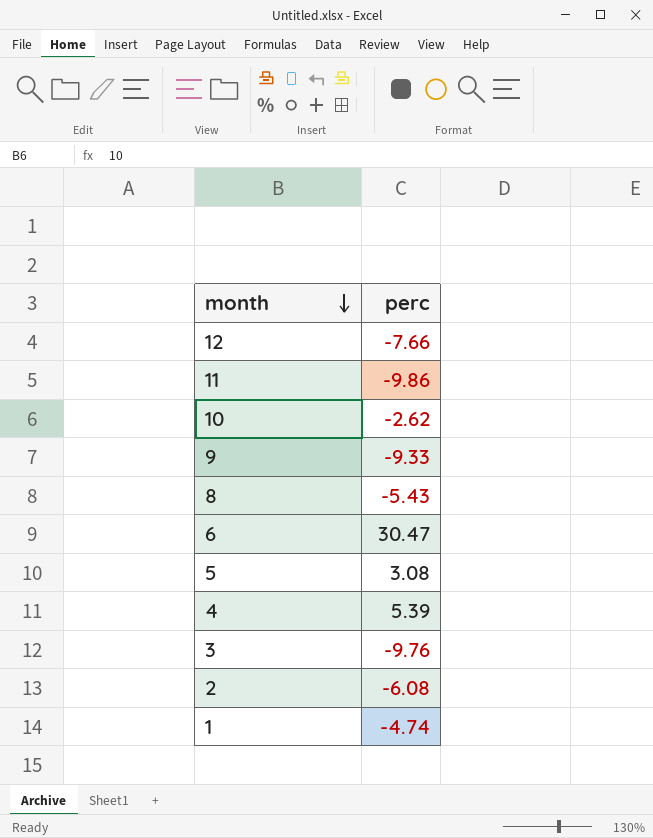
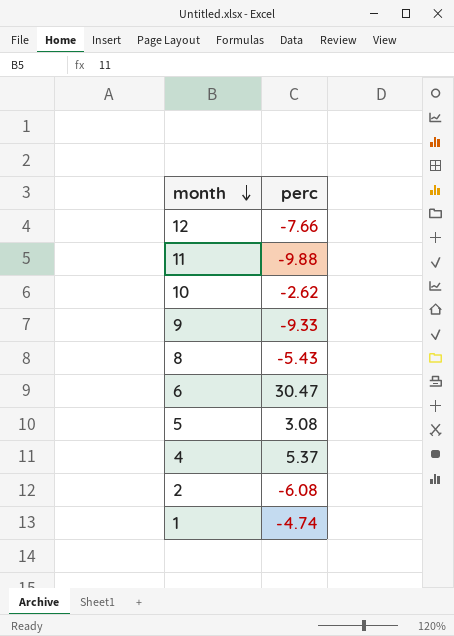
row 3: -9.76 -> none
11 | perc: -9.86 -> -9.88
4 | perc: 5.39 -> 5.37

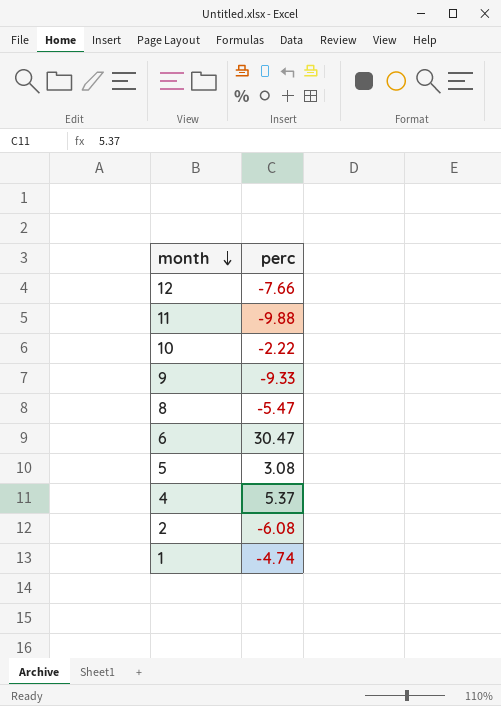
10 | perc: -2.62 -> -2.22
8 | perc: -5.43 -> -5.47

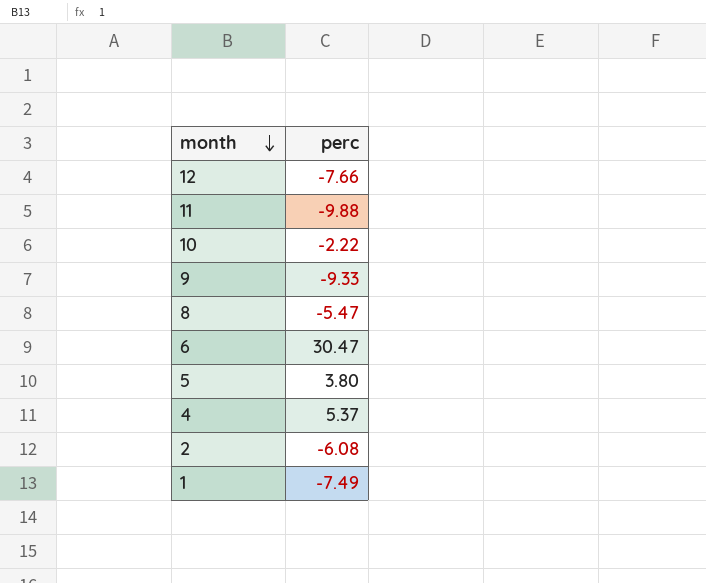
5 | perc: 3.08 -> 3.80
1 | perc: -4.74 -> -7.49

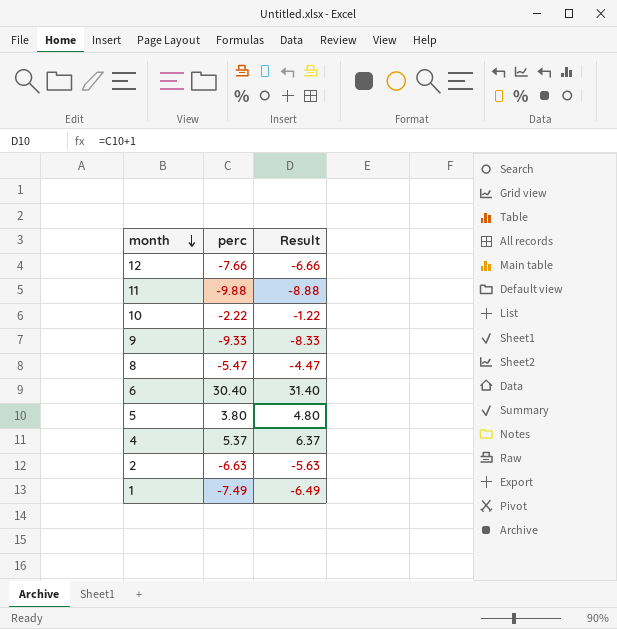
column Result | formula: none -> [perc] + 1
6 | perc: 30.47 -> 30.40
2 | perc: -6.08 -> -6.63

